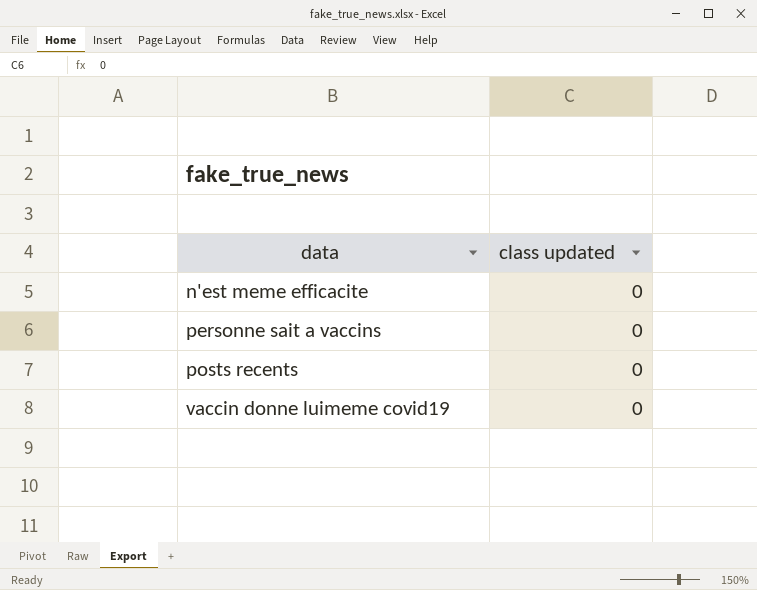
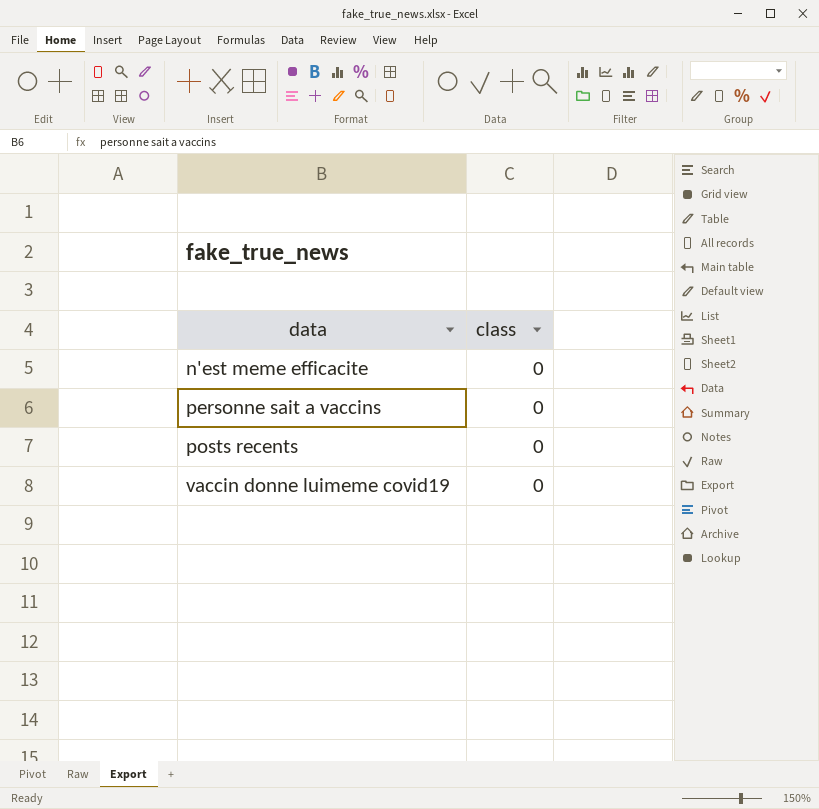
column name: class updated -> class

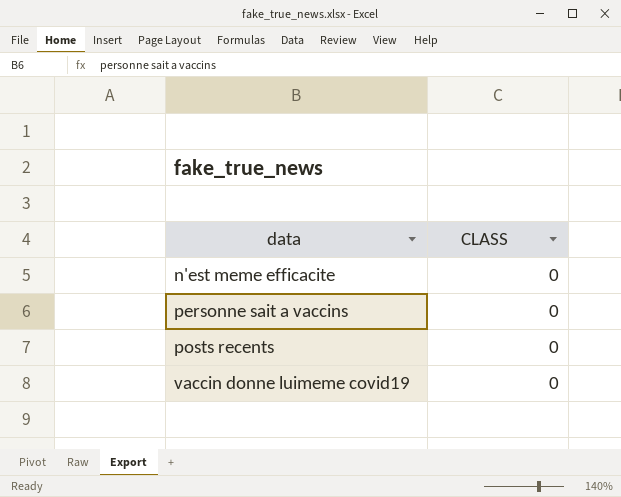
column name: class -> CLASS

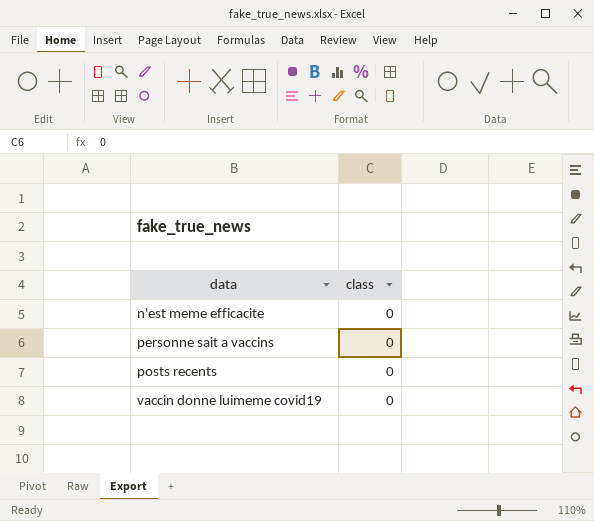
column name: CLASS -> class

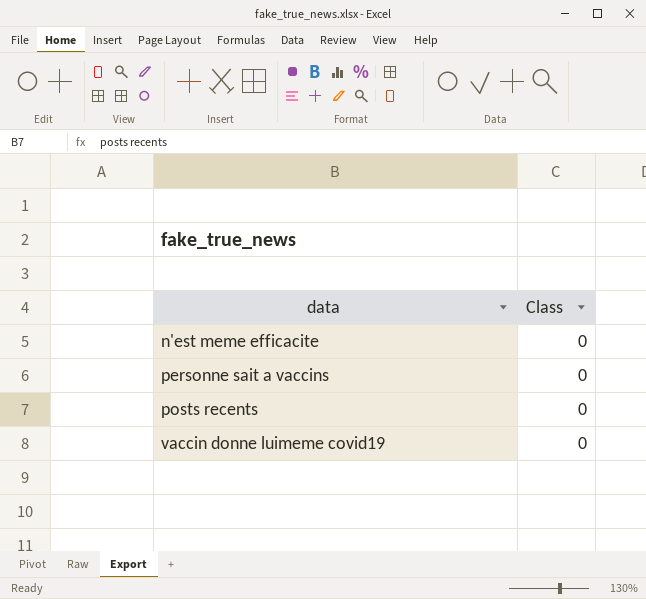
column name: class -> Class

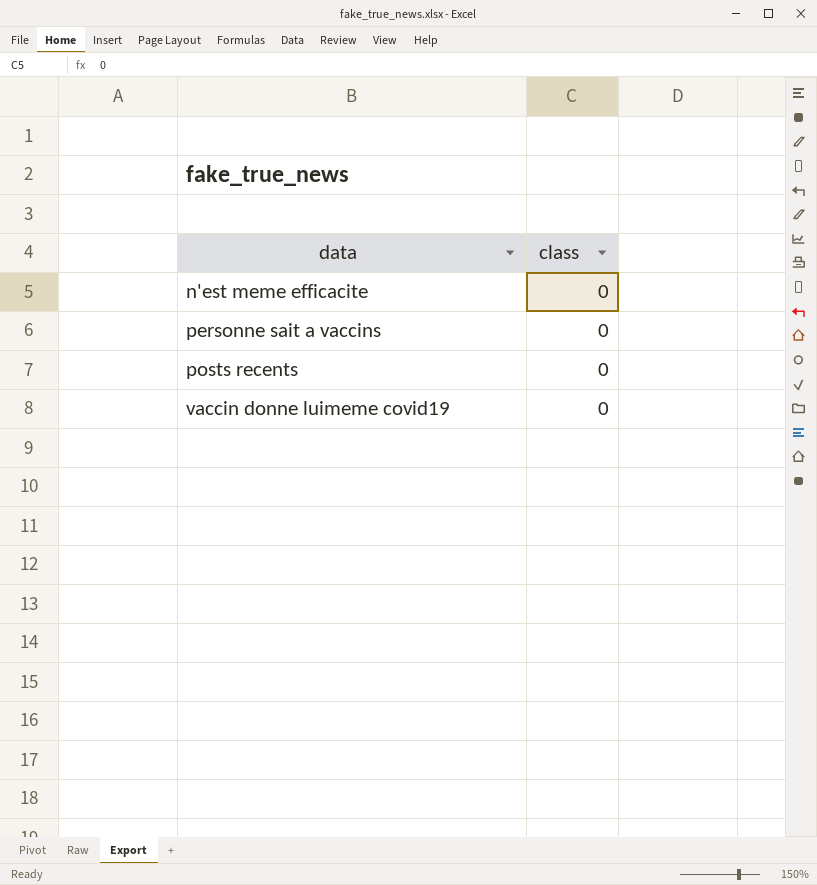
column name: Class -> class

